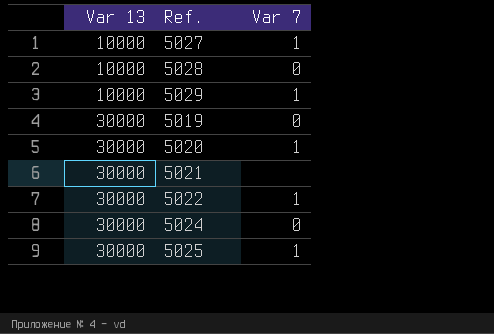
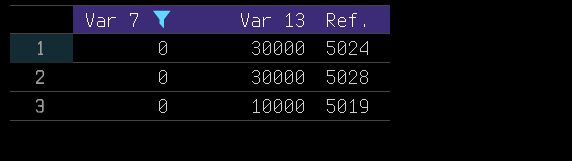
filter: none -> Var 7 = 0
row order: Var 13 ascending -> Var 13 descending
column Var 7 | position: 3 -> 1
5028 | Var 13: 10000 -> 30000
5019 | Var 13: 30000 -> 10000

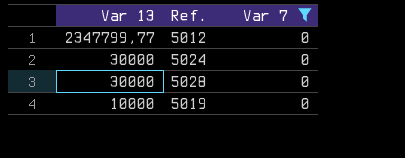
column Var 7 | position: 1 -> 3
row 5012: none -> 2347799,77 | 0

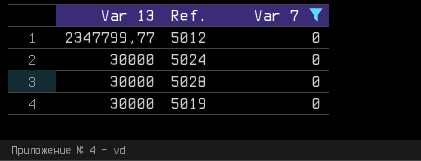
5019 | Var 13: 10000 -> 30000

